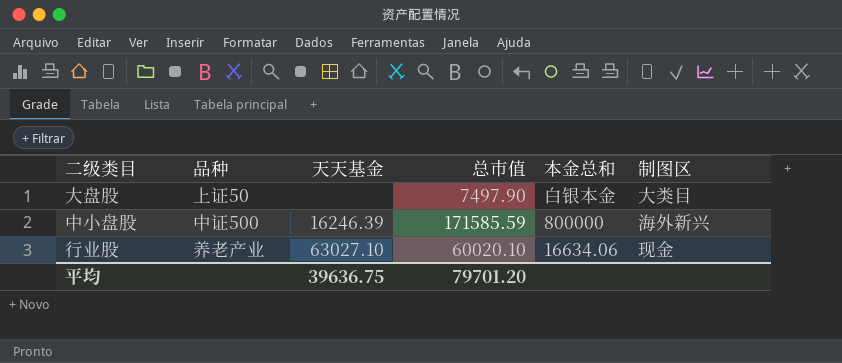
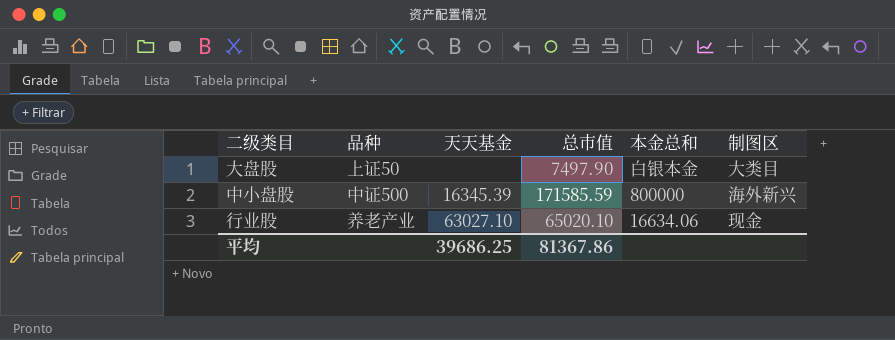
中小盘股 | 天天基金: 16246.39 -> 16345.39
行业股 | 总市值: 60020.10 -> 65020.10
平均 | 天天基金: 39636.75 -> 39686.25
平均 | 总市值: 79701.20 -> 81367.86

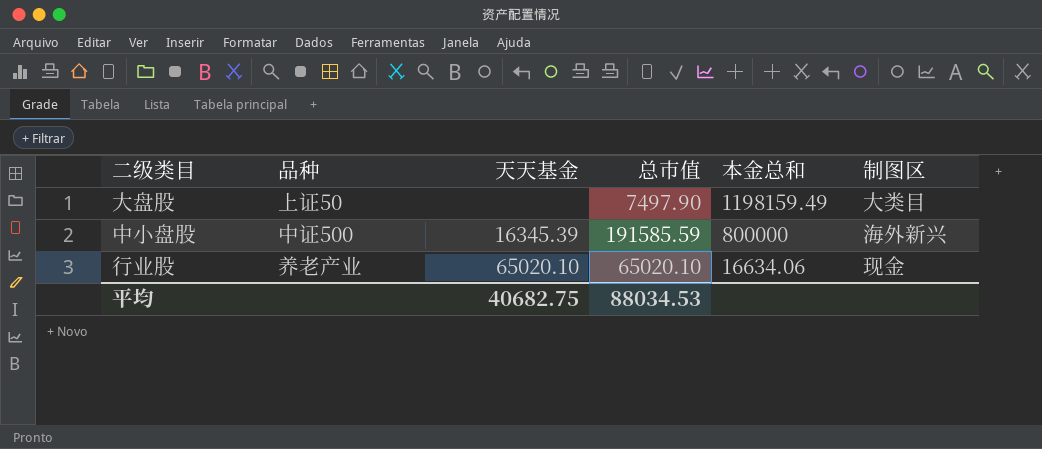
大盘股 | 本金总和: 白银本金 -> 1198159.49
中小盘股 | 总市值: 171585.59 -> 191585.59
行业股 | 天天基金: 63027.10 -> 65020.10
平均 | 天天基金: 39686.25 -> 40682.75
平均 | 总市值: 81367.86 -> 88034.53

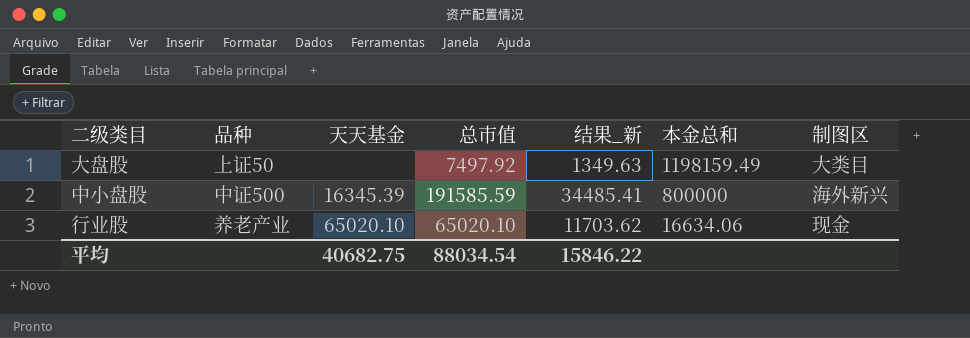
column 结果_新 | formula: none -> [总市值] * 0.18
大盘股 | 总市值: 7497.90 -> 7497.92
平均 | 总市值: 88034.53 -> 88034.54

